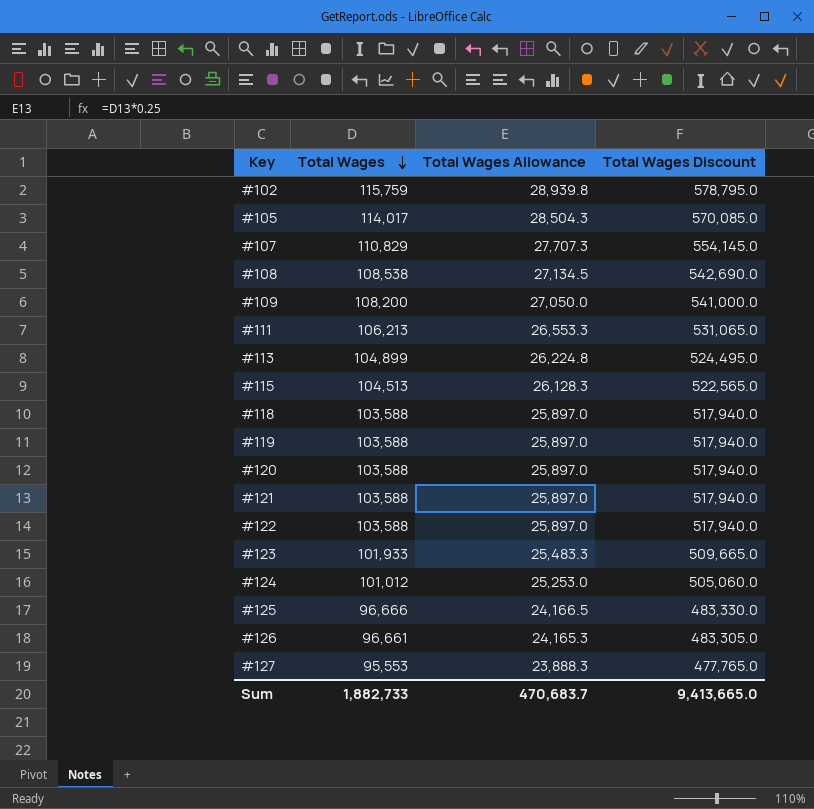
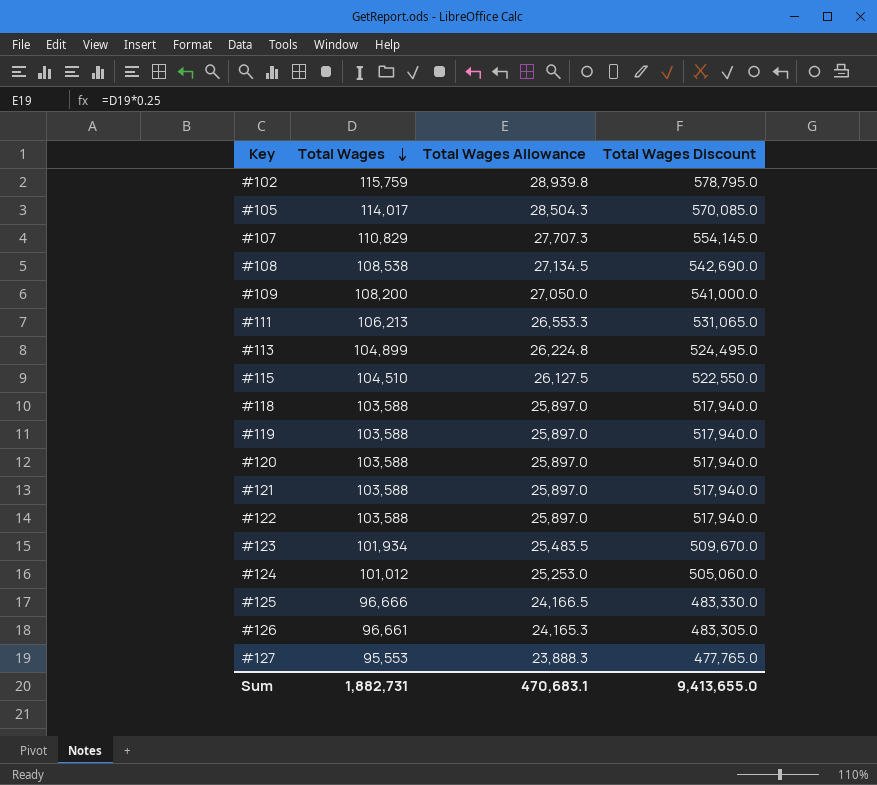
#115 | Total Wages: 104,513 -> 104,510
#115 | Total Wages Allowance: 26,128.3 -> 26,127.5
#115 | Total Wages Discount: 522,565.0 -> 522,550.0
#123 | Total Wages: 101,933 -> 101,934
#123 | Total Wages Allowance: 25,483.3 -> 25,483.5
#123 | Total Wages Discount: 509,665.0 -> 509,670.0
Sum | Total Wages: 1,882,733 -> 1,882,731
Sum | Total Wages Allowance: 470,683.7 -> 470,683.1
Sum | Total Wages Discount: 9,413,665.0 -> 9,413,655.0

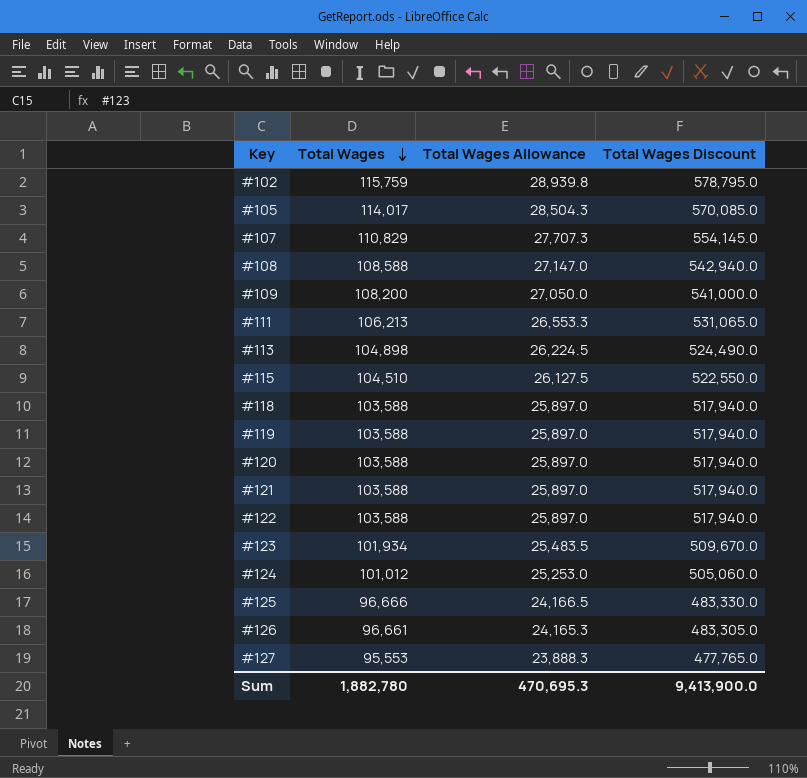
#108 | Total Wages: 108,538 -> 108,588
#108 | Total Wages Allowance: 27,134.5 -> 27,147.0
#108 | Total Wages Discount: 542,690.0 -> 542,940.0
#113 | Total Wages: 104,899 -> 104,898
#113 | Total Wages Allowance: 26,224.8 -> 26,224.5
#113 | Total Wages Discount: 524,495.0 -> 524,490.0
Sum | Total Wages: 1,882,731 -> 1,882,780
Sum | Total Wages Allowance: 470,683.1 -> 470,695.3
Sum | Total Wages Discount: 9,413,655.0 -> 9,413,900.0

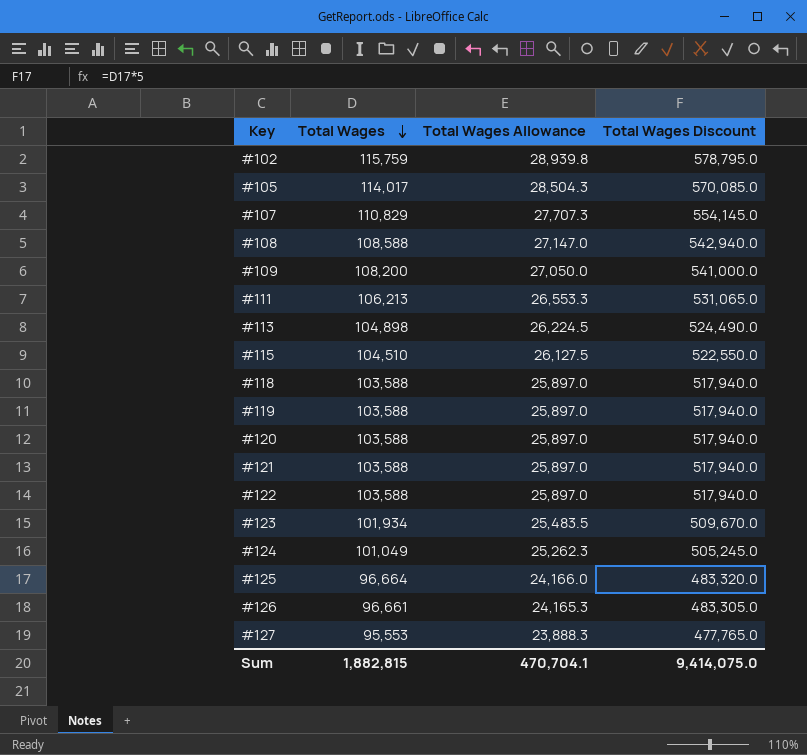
#124 | Total Wages: 101,012 -> 101,049
#124 | Total Wages Allowance: 25,253.0 -> 25,262.3
#124 | Total Wages Discount: 505,060.0 -> 505,245.0
#125 | Total Wages: 96,666 -> 96,664
#125 | Total Wages Allowance: 24,166.5 -> 24,166.0
#125 | Total Wages Discount: 483,330.0 -> 483,320.0
Sum | Total Wages: 1,882,780 -> 1,882,815
Sum | Total Wages Allowance: 470,695.3 -> 470,704.1
Sum | Total Wages Discount: 9,413,900.0 -> 9,414,075.0

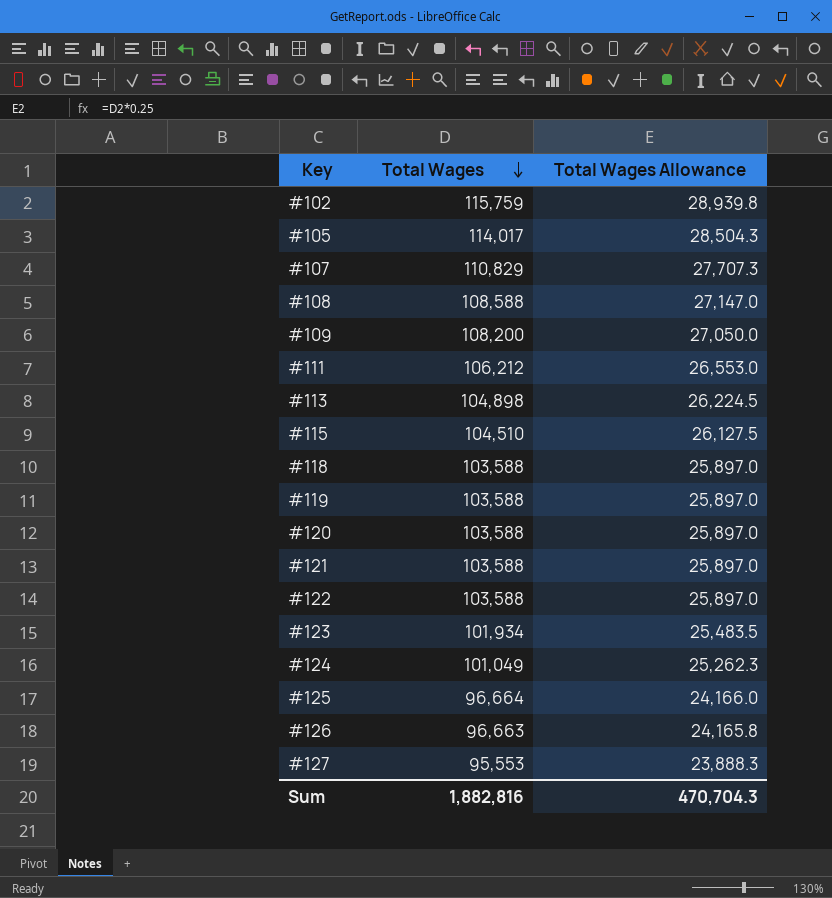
column Total Wages Discount | formula: [Total Wages] * 5 -> none
#111 | Total Wages: 106,213 -> 106,212
#111 | Total Wages Allowance: 26,553.3 -> 26,553.0
#126 | Total Wages: 96,661 -> 96,663
#126 | Total Wages Allowance: 24,165.3 -> 24,165.8
Sum | Total Wages: 1,882,815 -> 1,882,816
Sum | Total Wages Allowance: 470,704.1 -> 470,704.3

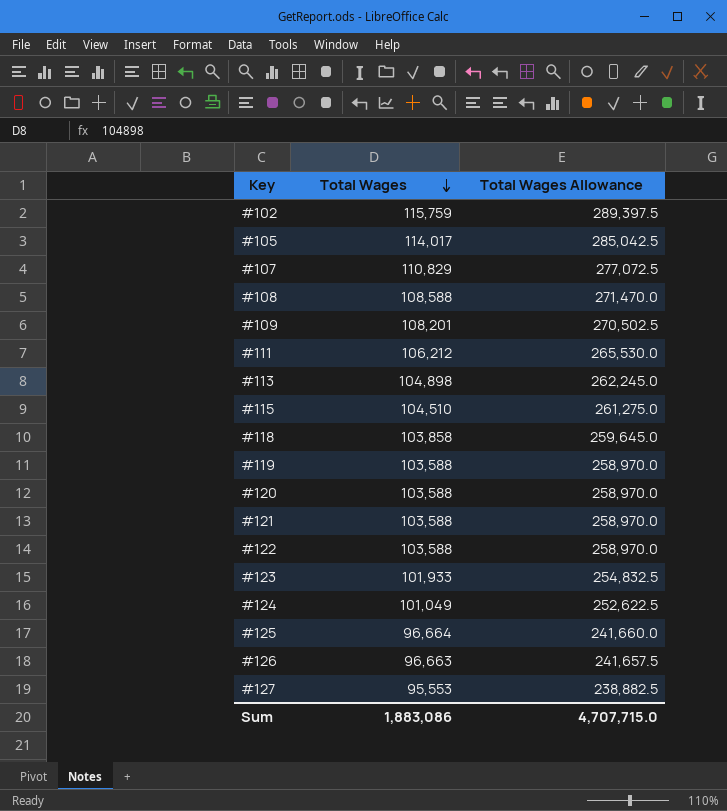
column Total Wages Allowance | formula: [Total Wages] * 0.25 -> [Total Wages] * 2.5
#109 | Total Wages: 108,200 -> 108,201
#118 | Total Wages: 103,588 -> 103,858
#123 | Total Wages: 101,934 -> 101,933
Sum | Total Wages: 1,882,816 -> 1,883,086
Sum | Total Wages Allowance: 470,704.3 -> 4,707,715.0

